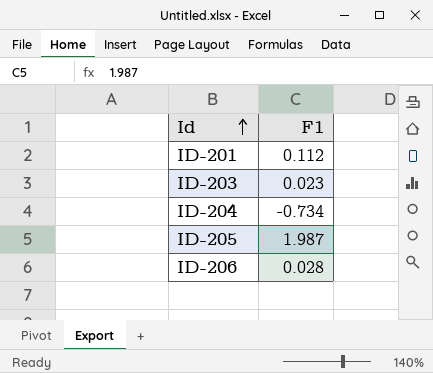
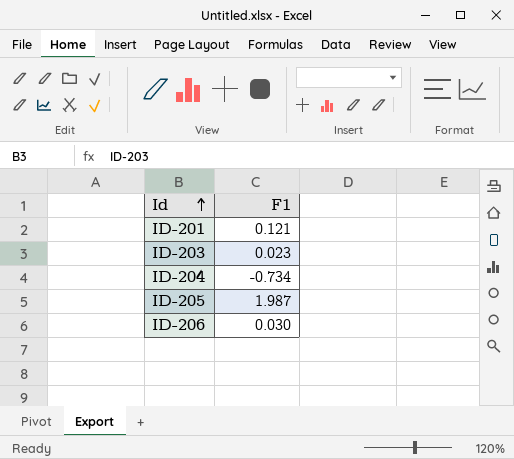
ID-201 | F1: 0.112 -> 0.121
ID-206 | F1: 0.028 -> 0.030

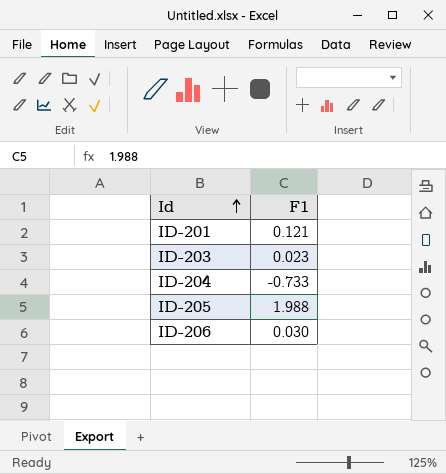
ID-204 | F1: -0.734 -> -0.733
ID-205 | F1: 1.987 -> 1.988

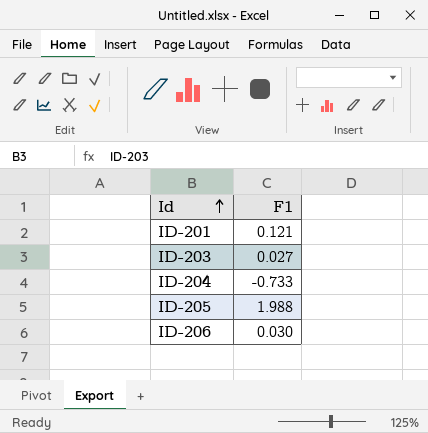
ID-203 | F1: 0.023 -> 0.027

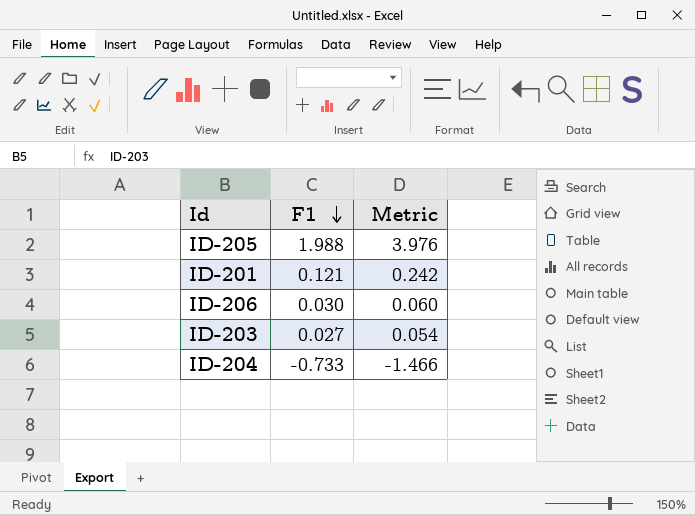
row order: Id ascending -> F1 descending
column Metric | formula: none -> [F1] * 2

